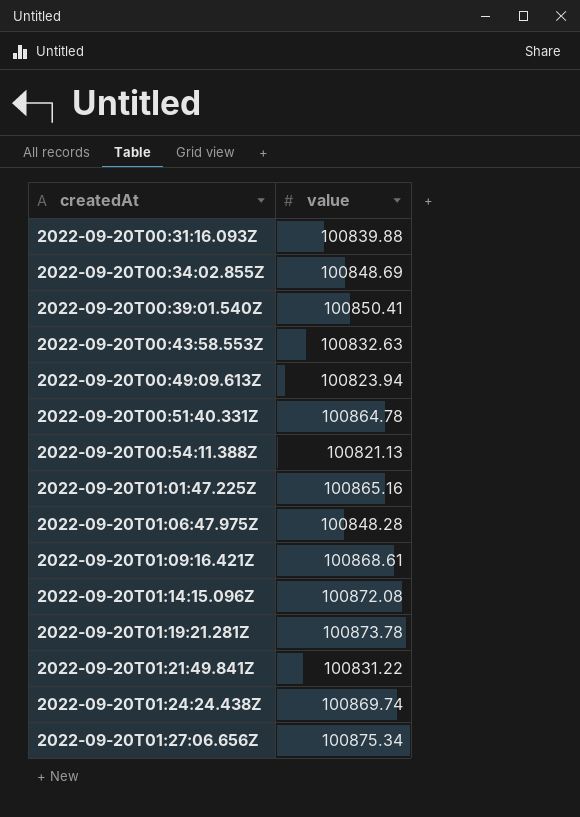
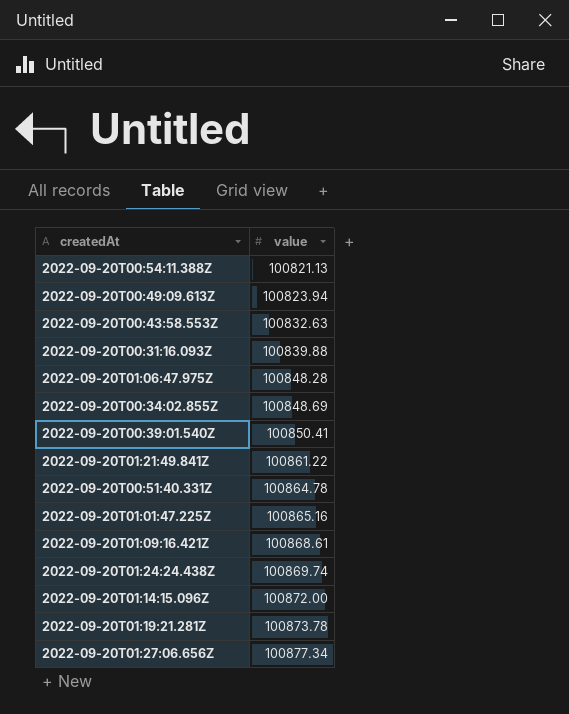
row order: createdAt ascending -> value ascending
2022-09-20T01:21:49.841Z | value: 100831.22 -> 100861.22
2022-09-20T01:14:15.096Z | value: 100872.08 -> 100872.00
2022-09-20T01:27:06.656Z | value: 100875.34 -> 100877.34

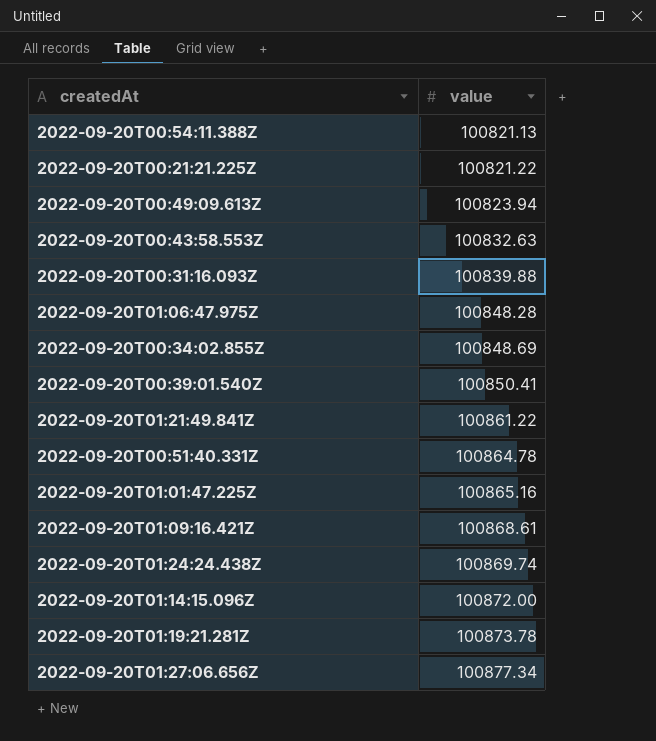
row 2022-09-20T00:21:21.225Z: none -> 100821.22

